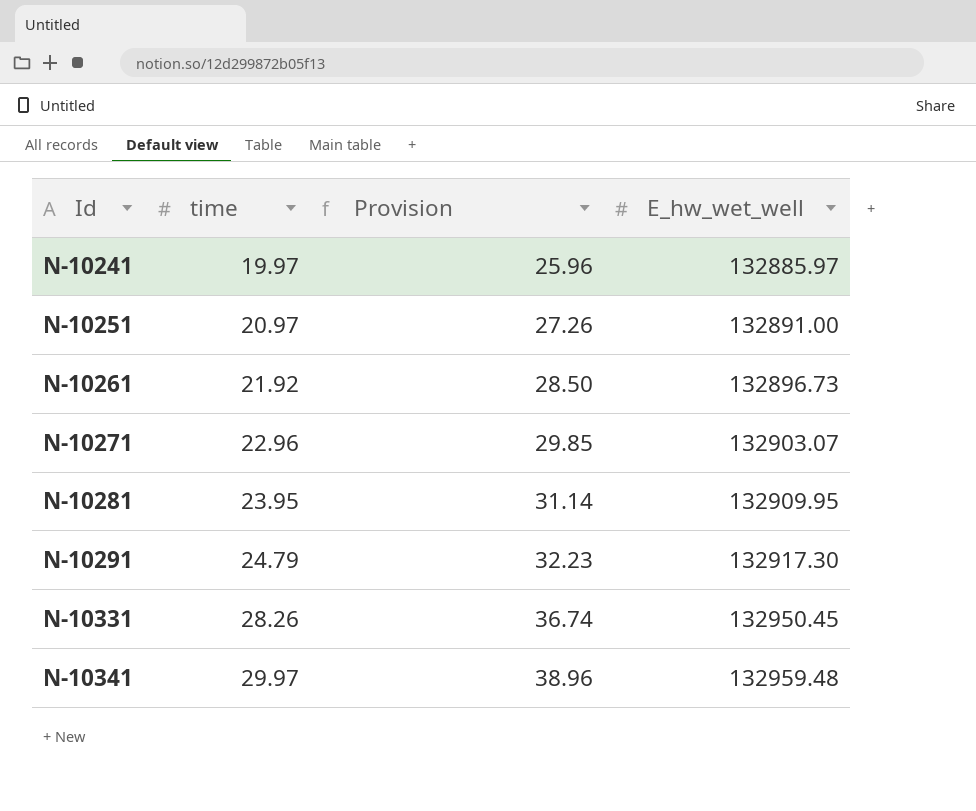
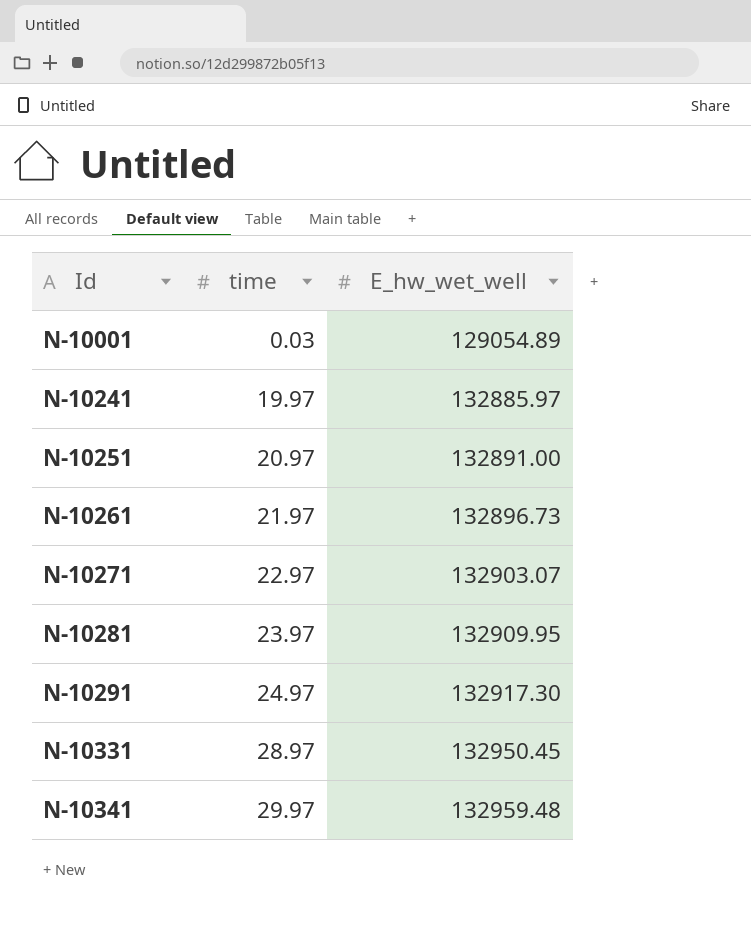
column Provision | formula: [time] * 1.3 -> none
row N-10001: none -> 0.03 | 129054.89
N-10261 | time: 21.92 -> 21.97
N-10271 | time: 22.96 -> 22.97
N-10281 | time: 23.95 -> 23.97
N-10291 | time: 24.79 -> 24.97
N-10331 | time: 28.26 -> 28.97

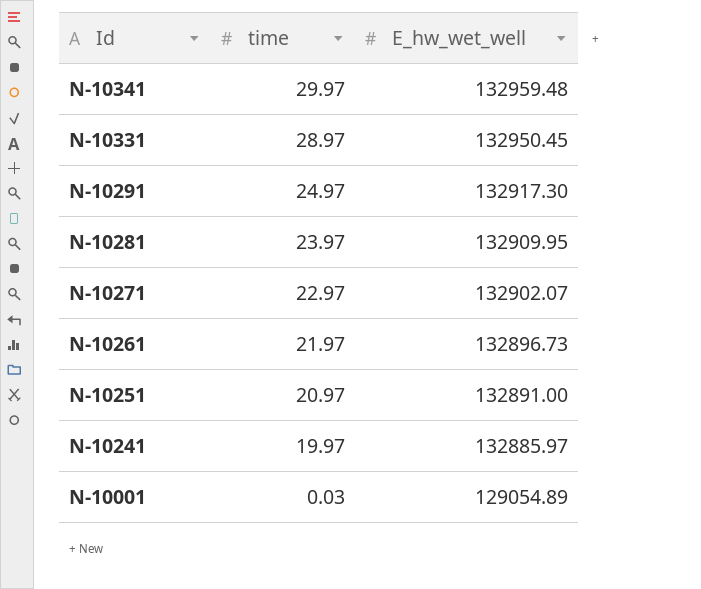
row order: Id ascending -> Id descending
N-10271 | E_hw_wet_well: 132903.07 -> 132902.07

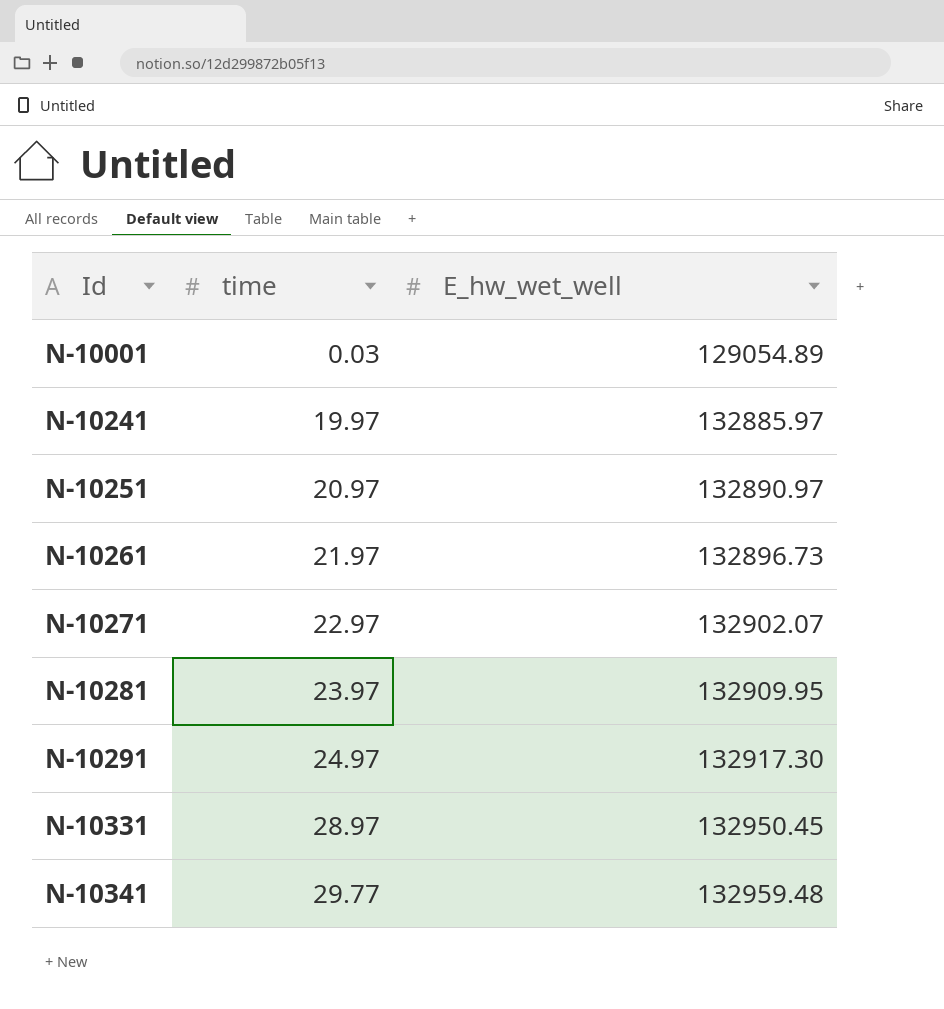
row order: Id descending -> Id ascending
N-10251 | E_hw_wet_well: 132891.00 -> 132890.97
N-10341 | time: 29.97 -> 29.77

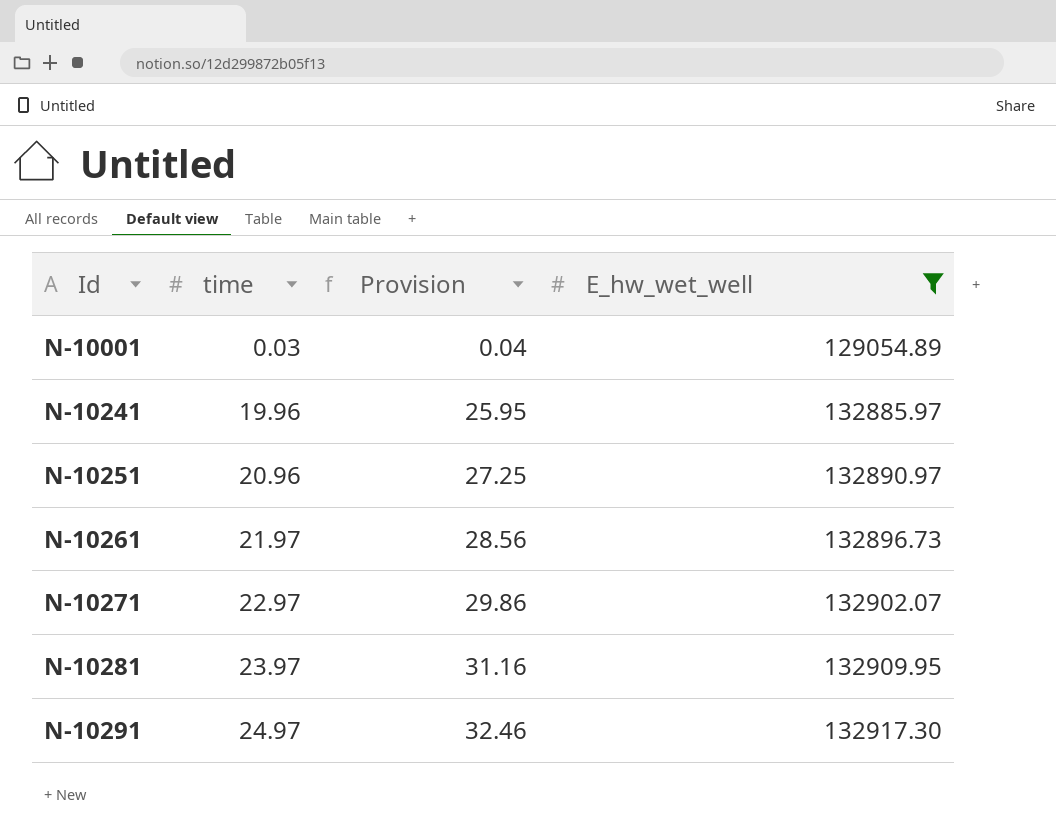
filter: none -> E_hw_wet_well <= 132917.30
column Provision | formula: none -> [time] * 1.3
N-10241 | time: 19.97 -> 19.96
N-10251 | time: 20.97 -> 20.96

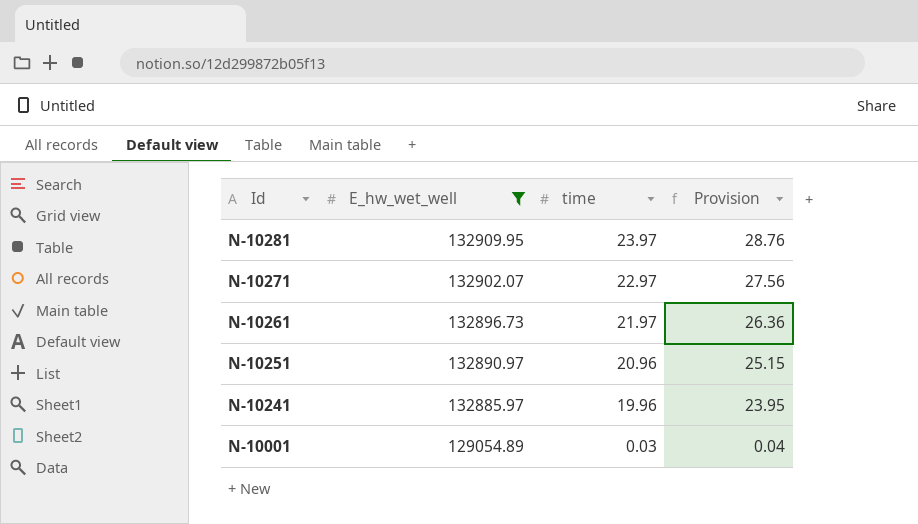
row order: Id ascending -> Id descending
column E_hw_wet_well | position: 4 -> 2
column Provision | formula: [time] * 1.3 -> [time] * 1.2
row N-10291: 24.97 | 32.46 | 132917.30 -> none

